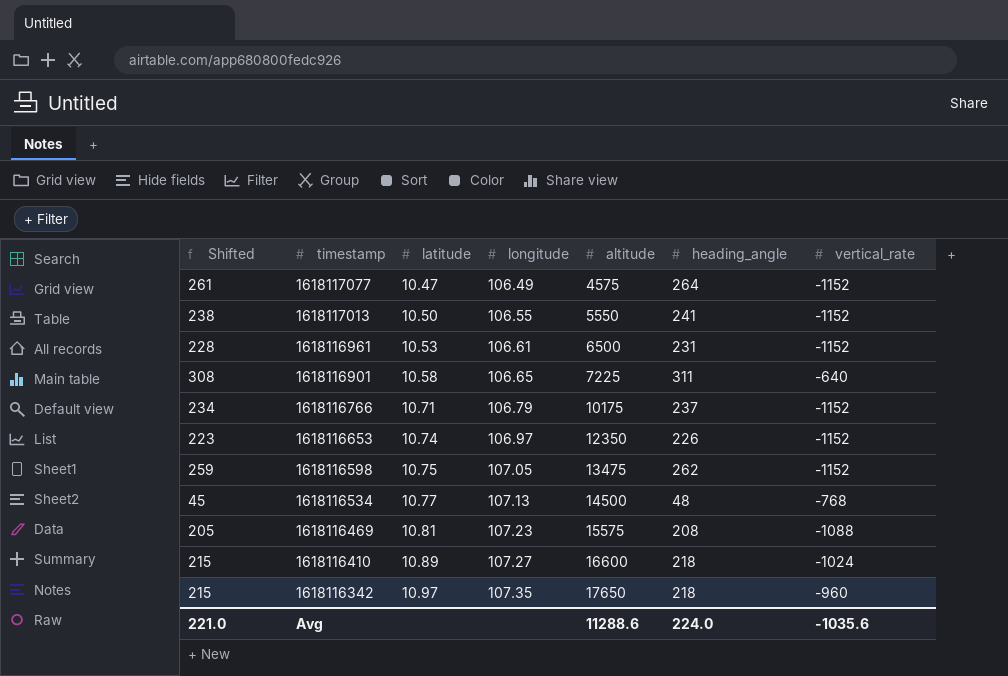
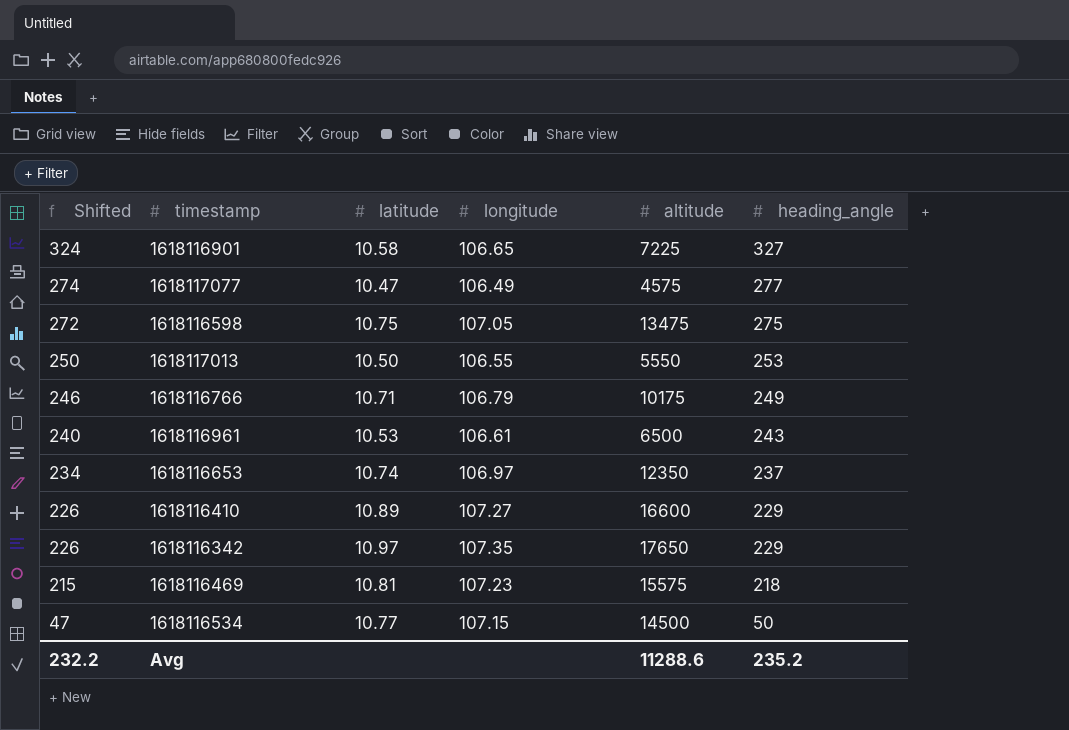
row order: timestamp descending -> Shifted descending
column vertical_rate | position: 7 -> none
1618116901 | Shifted: 308 -> 324
1618116901 | heading_angle: 311 -> 327
1618117077 | Shifted: 261 -> 274
1618117077 | heading_angle: 264 -> 277
1618116598 | Shifted: 259 -> 272
1618116598 | heading_angle: 262 -> 275
1618117013 | Shifted: 238 -> 250
1618117013 | heading_angle: 241 -> 253
1618116766 | Shifted: 234 -> 246
1618116766 | heading_angle: 237 -> 249
1618116961 | Shifted: 228 -> 240
1618116961 | heading_angle: 231 -> 243
1618116653 | Shifted: 223 -> 234
1618116653 | heading_angle: 226 -> 237
1618116410 | Shifted: 215 -> 226
1618116410 | heading_angle: 218 -> 229
1618116342 | Shifted: 215 -> 226
1618116342 | heading_angle: 218 -> 229
1618116469 | Shifted: 205 -> 215
1618116469 | heading_angle: 208 -> 218
1618116534 | Shifted: 45 -> 47
1618116534 | longitude: 107.13 -> 107.15
1618116534 | heading_angle: 48 -> 50
Avg | Shifted: 221.0 -> 232.2
Avg | heading_angle: 224.0 -> 235.2

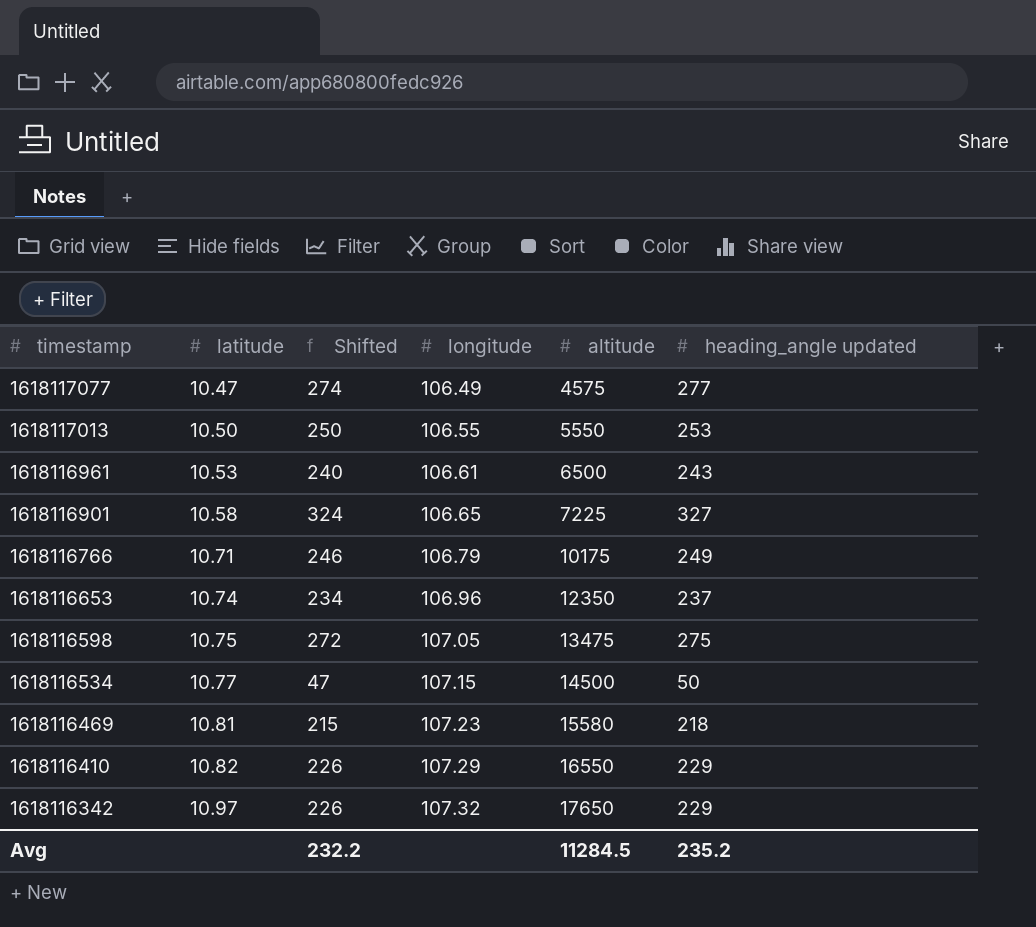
row order: Shifted descending -> timestamp descending
column Shifted | position: 1 -> 3
column name: heading_angle -> heading_angle updated
1618116653 | longitude: 106.97 -> 106.96
1618116469 | altitude: 15575 -> 15580
1618116410 | latitude: 10.89 -> 10.82
1618116410 | longitude: 107.27 -> 107.29
1618116410 | altitude: 16600 -> 16550
1618116342 | longitude: 107.35 -> 107.32
Avg | altitude: 11288.6 -> 11284.5

